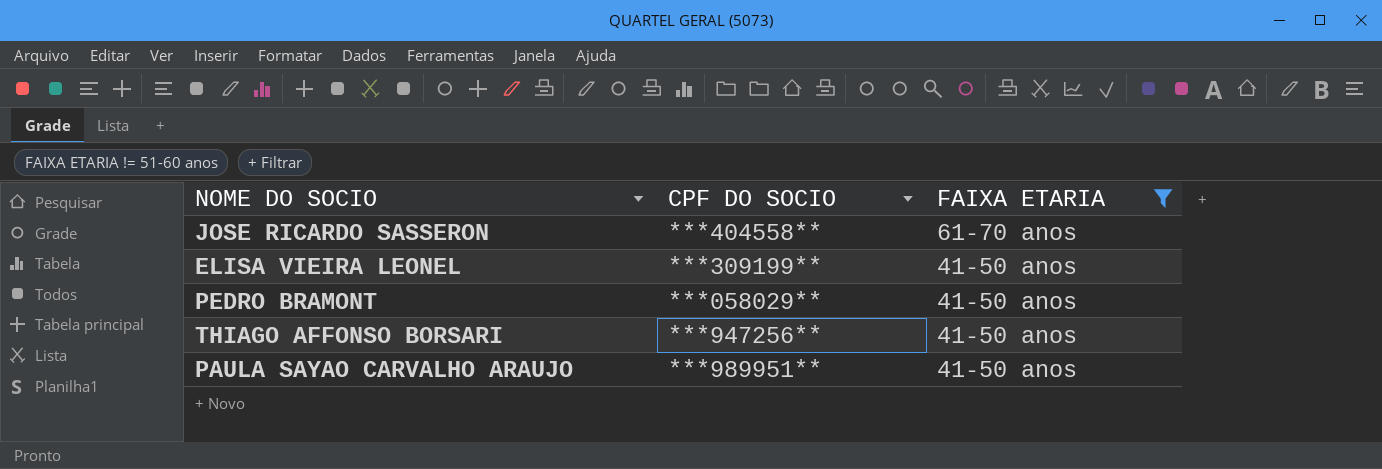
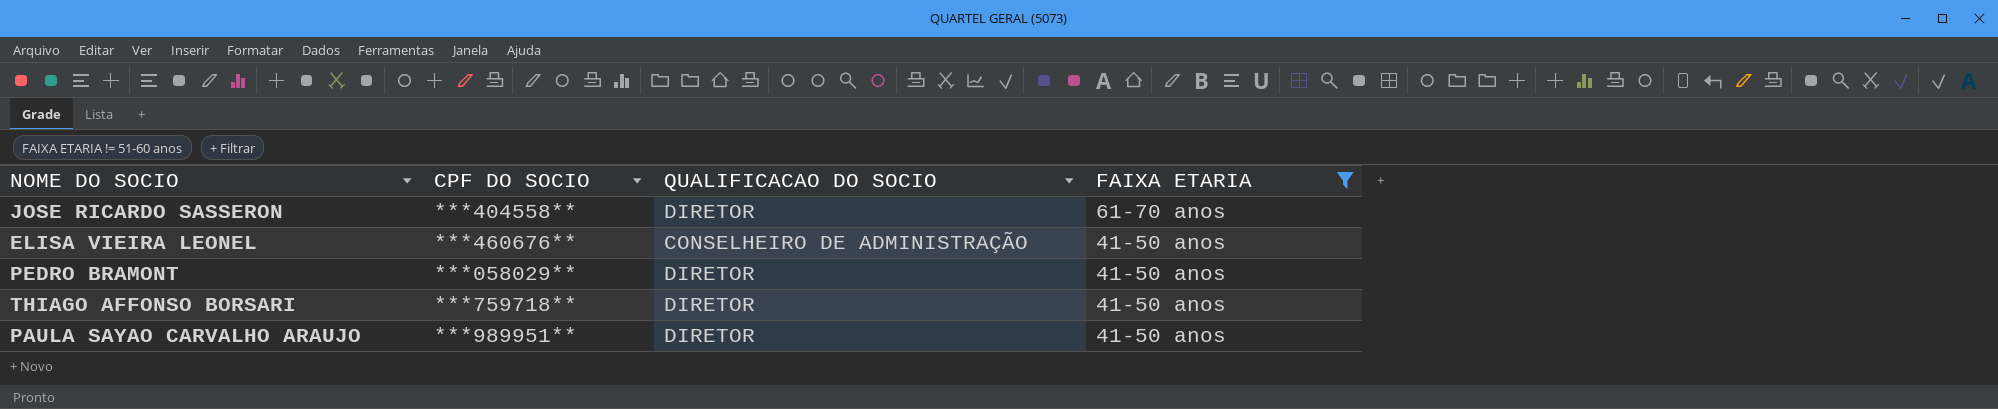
column QUALIFICACAO DO SOCIO | position: none -> 3
ELISA VIEIRA LEONEL | CPF DO SOCIO: ***309199** -> ***460676**
THIAGO AFFONSO BORSARI | CPF DO SOCIO: ***947256** -> ***759718**

